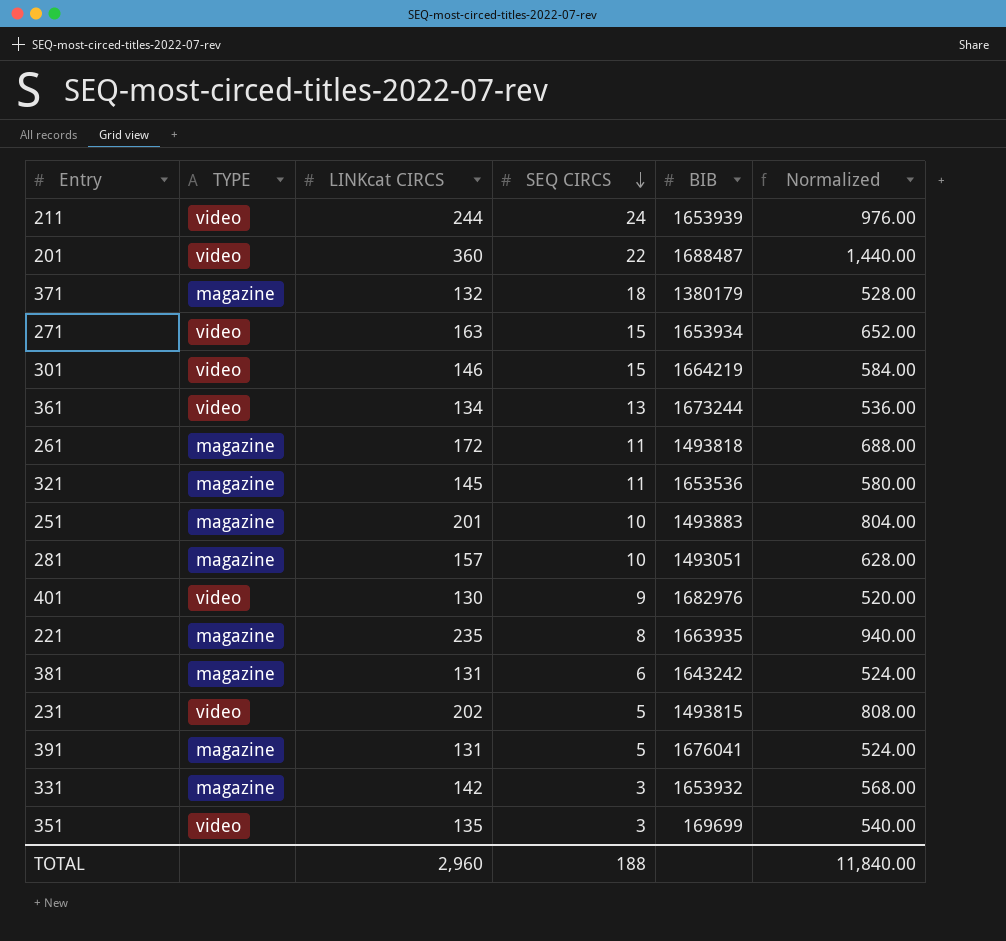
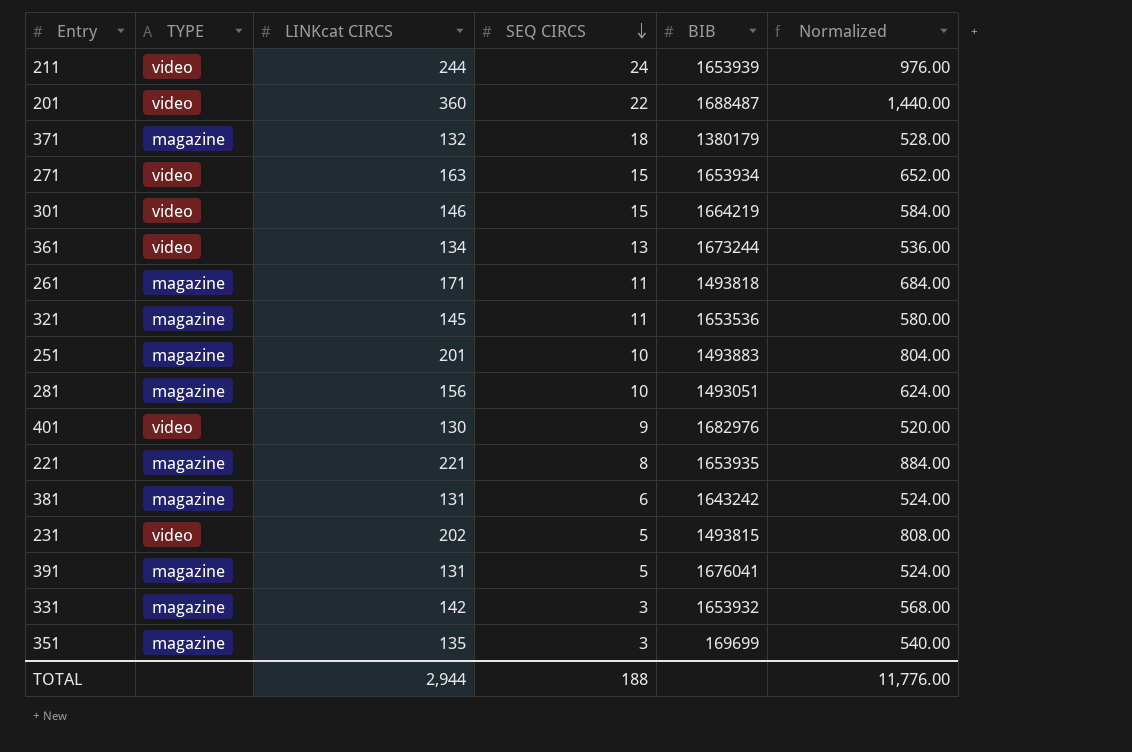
261 | LINKcat CIRCS: 172 -> 171
261 | Normalized: 688.00 -> 684.00
281 | LINKcat CIRCS: 157 -> 156
281 | Normalized: 628.00 -> 624.00
221 | LINKcat CIRCS: 235 -> 221
221 | BIB: 1663935 -> 1653935
221 | Normalized: 940.00 -> 884.00
351 | TYPE: video -> magazine
TOTAL | LINKcat CIRCS: 2,960 -> 2,944
TOTAL | Normalized: 11,840.00 -> 11,776.00

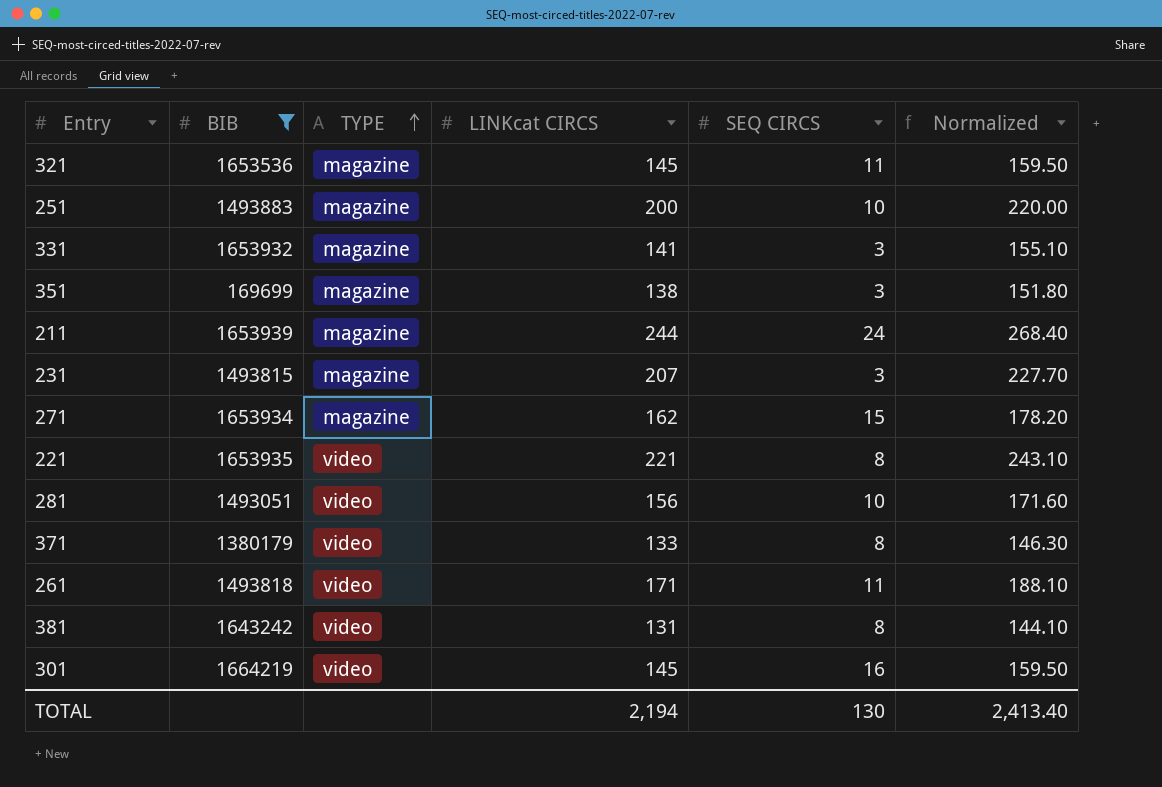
filter: none -> BIB <= 1664219
row order: SEQ CIRCS descending -> TYPE ascending
column BIB | position: 5 -> 2
column Normalized | formula: [LINKcat CIRCS] * 4 -> [LINKcat CIRCS] * 1.1
251 | LINKcat CIRCS: 201 -> 200
331 | LINKcat CIRCS: 142 -> 141
351 | LINKcat CIRCS: 135 -> 138
211 | TYPE: video -> magazine
231 | TYPE: video -> magazine
231 | LINKcat CIRCS: 202 -> 207
231 | SEQ CIRCS: 5 -> 3
271 | TYPE: video -> magazine
271 | LINKcat CIRCS: 163 -> 162
221 | TYPE: magazine -> video
281 | TYPE: magazine -> video
371 | TYPE: magazine -> video
371 | LINKcat CIRCS: 132 -> 133
371 | SEQ CIRCS: 18 -> 8
261 | TYPE: magazine -> video
381 | TYPE: magazine -> video
381 | SEQ CIRCS: 6 -> 8
301 | LINKcat CIRCS: 146 -> 145
301 | SEQ CIRCS: 15 -> 16
TOTAL | LINKcat CIRCS: 2,944 -> 2,194
TOTAL | SEQ CIRCS: 188 -> 130
TOTAL | Normalized: 11,776.00 -> 2,413.40

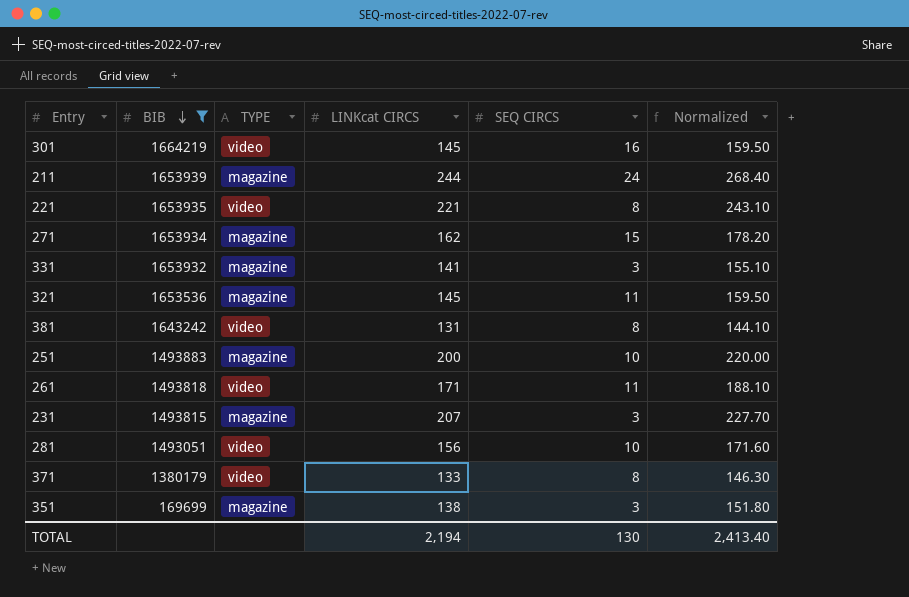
row order: TYPE ascending -> BIB descending

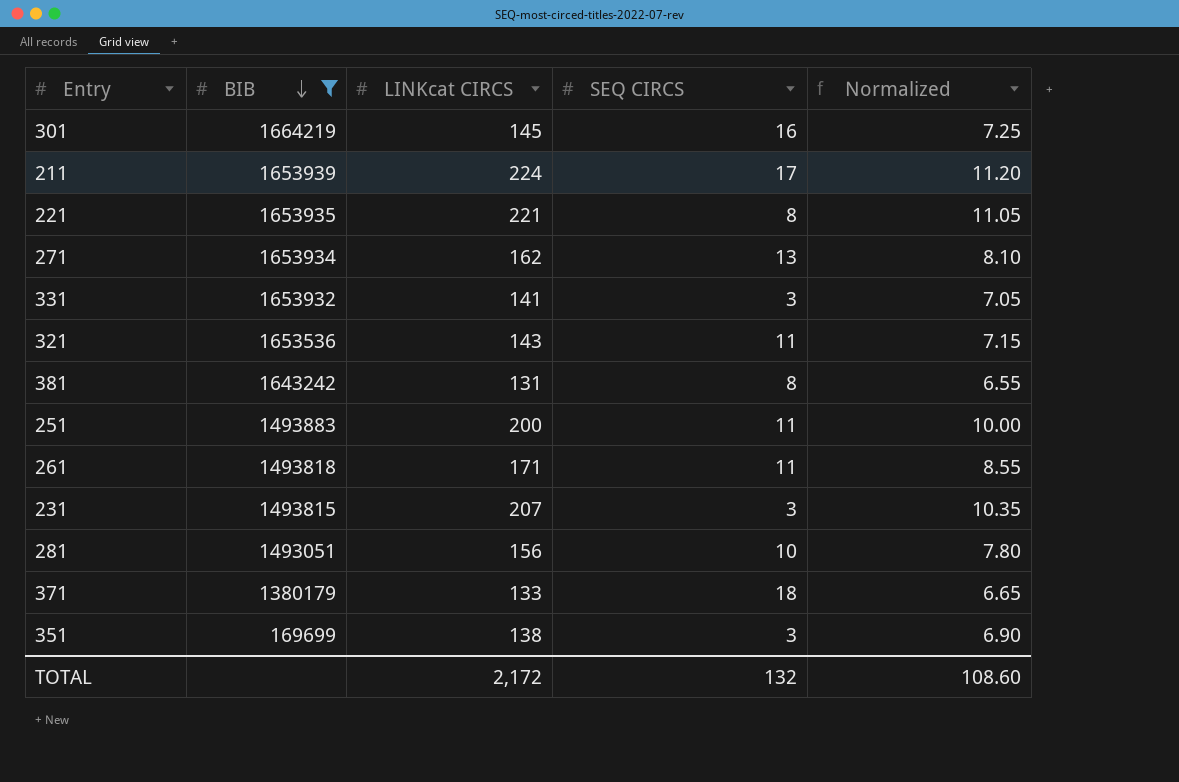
column TYPE | position: 3 -> none
column Normalized | formula: [LINKcat CIRCS] * 1.1 -> [LINKcat CIRCS] * 0.05
211 | LINKcat CIRCS: 244 -> 224
211 | SEQ CIRCS: 24 -> 17
271 | SEQ CIRCS: 15 -> 13
321 | LINKcat CIRCS: 145 -> 143
251 | SEQ CIRCS: 10 -> 11
371 | SEQ CIRCS: 8 -> 18
TOTAL | LINKcat CIRCS: 2,194 -> 2,172
TOTAL | SEQ CIRCS: 130 -> 132
TOTAL | Normalized: 2,413.40 -> 108.60

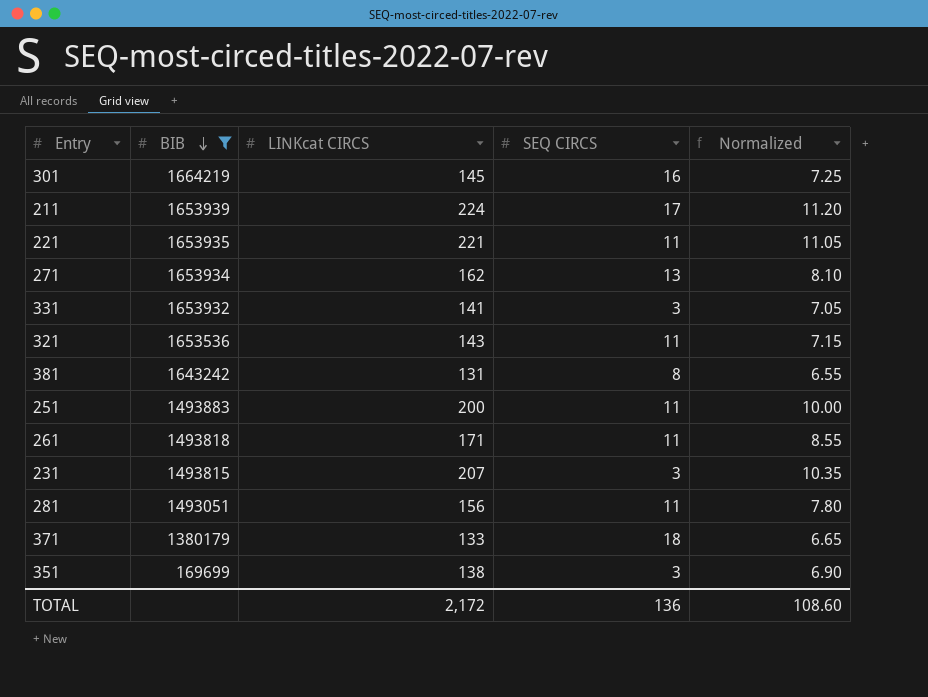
221 | SEQ CIRCS: 8 -> 11
281 | SEQ CIRCS: 10 -> 11
TOTAL | SEQ CIRCS: 132 -> 136

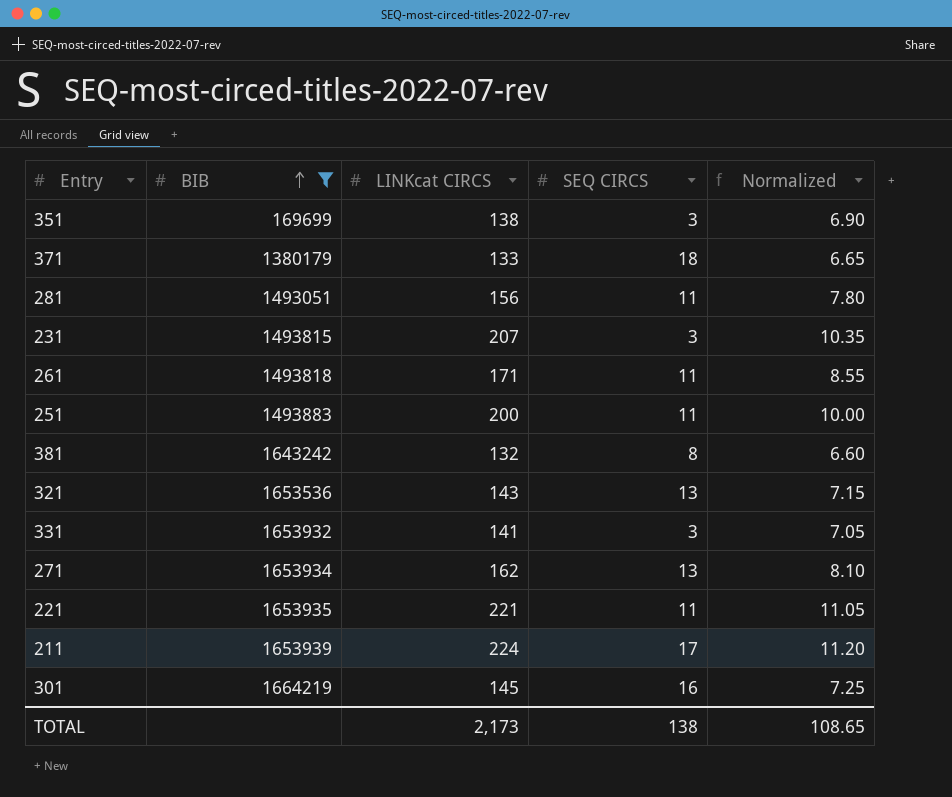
row order: BIB descending -> BIB ascending
381 | LINKcat CIRCS: 131 -> 132
381 | Normalized: 6.55 -> 6.60
321 | SEQ CIRCS: 11 -> 13
TOTAL | LINKcat CIRCS: 2,172 -> 2,173
TOTAL | SEQ CIRCS: 136 -> 138
TOTAL | Normalized: 108.60 -> 108.65

